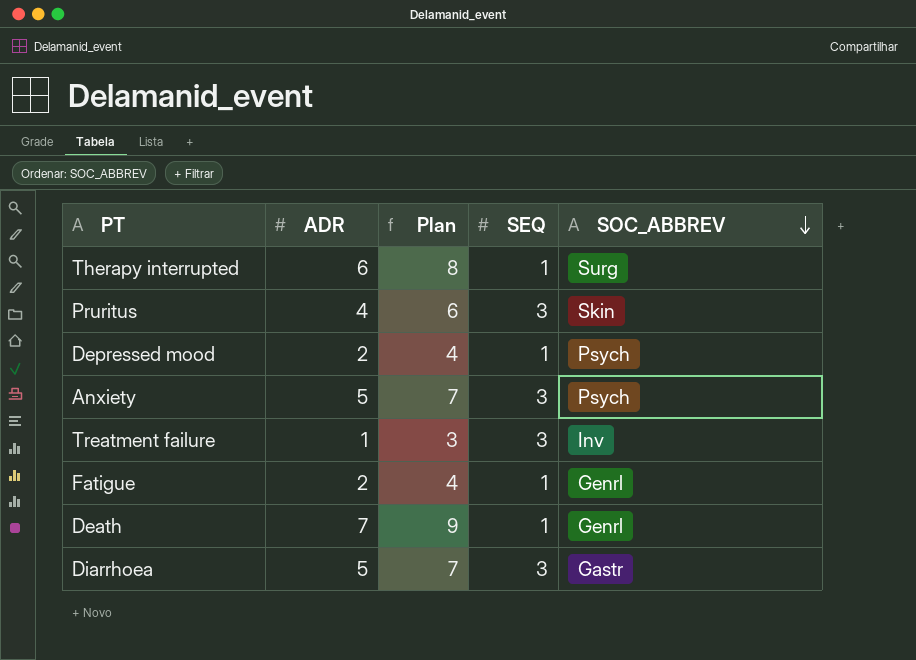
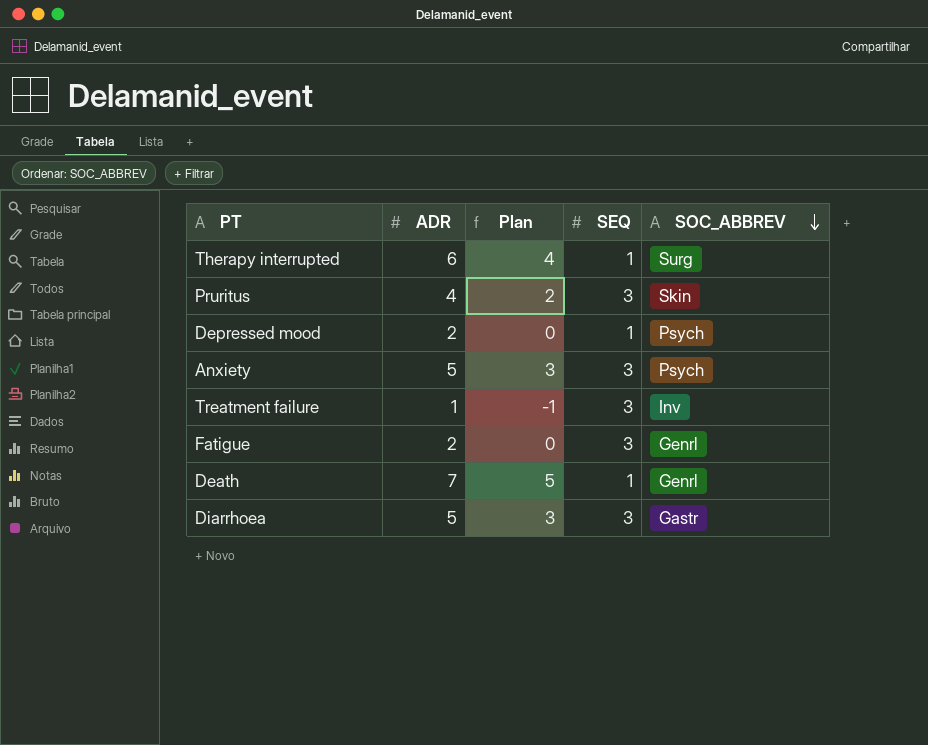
column Plan | formula: [ADR] + 2 -> [ADR] - 2
Fatigue | SEQ: 1 -> 3

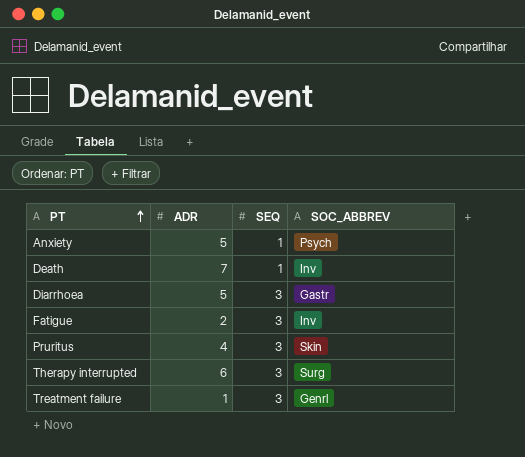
row order: SOC_ABBREV descending -> PT ascending
column Plan | formula: [ADR] - 2 -> none
row Depressed mood: 2 | 0 | 1 | Psych -> none
Anxiety | SEQ: 3 -> 1
Death | SOC_ABBREV: Genrl -> Inv
Fatigue | SOC_ABBREV: Genrl -> Inv
Therapy interrupted | SEQ: 1 -> 3
Treatment failure | SOC_ABBREV: Inv -> Genrl

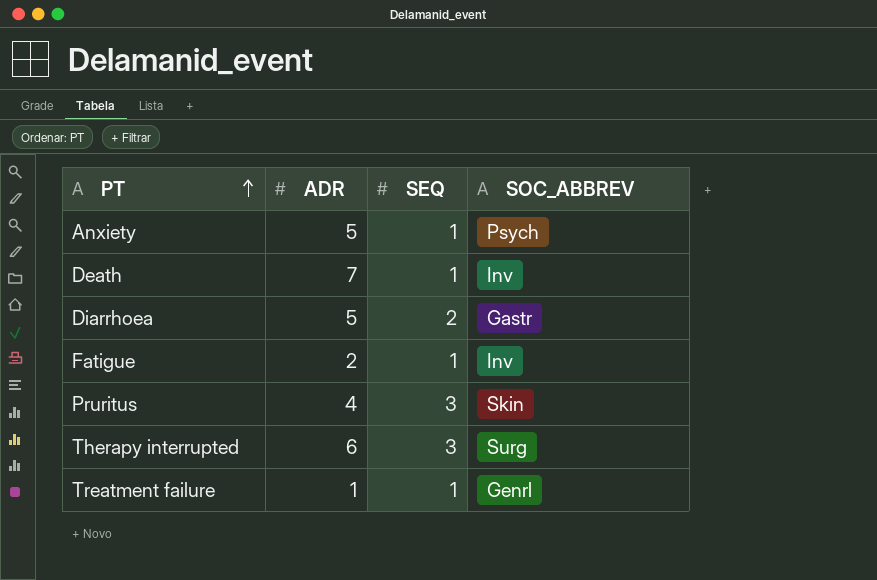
Diarrhoea | SEQ: 3 -> 2
Fatigue | SEQ: 3 -> 1
Treatment failure | SEQ: 3 -> 1

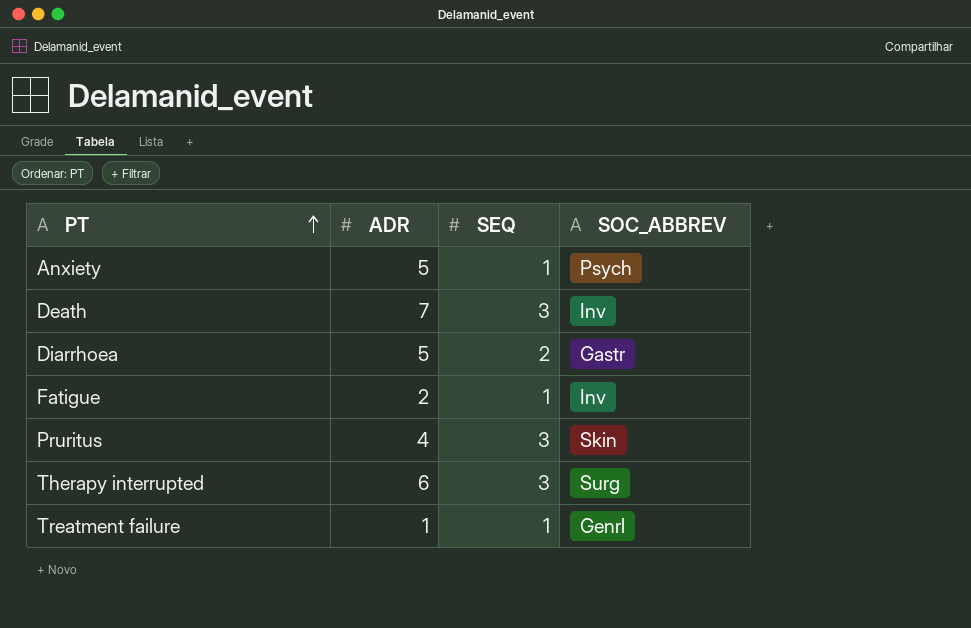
Death | SEQ: 1 -> 3

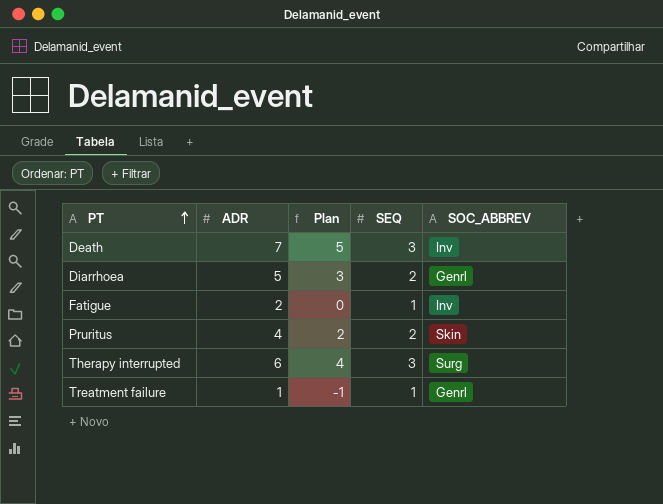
column Plan | formula: none -> [ADR] - 2
row Anxiety: 5 | 1 | Psych -> none
Diarrhoea | SOC_ABBREV: Gastr -> Genrl
Pruritus | SEQ: 3 -> 2

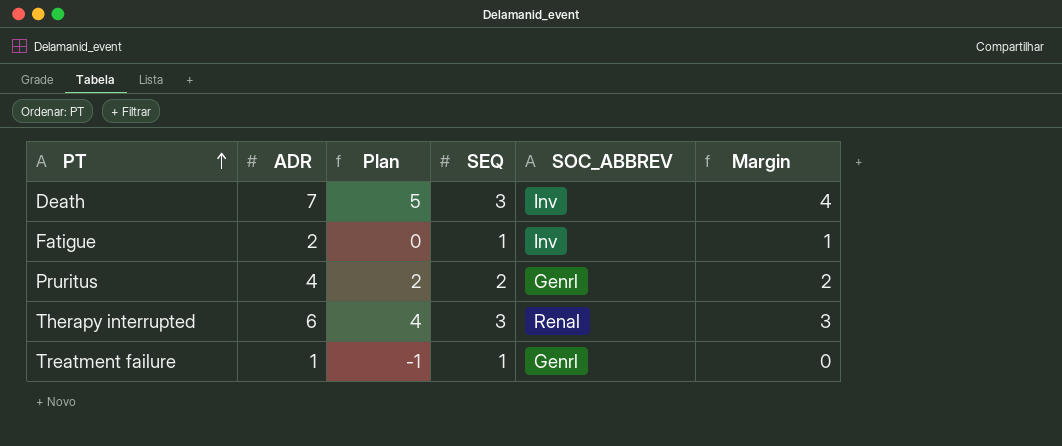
column Margin | formula: none -> [ADR] - [SEQ]
row Diarrhoea: 5 | 3 | 2 | Genrl -> none
Pruritus | SOC_ABBREV: Skin -> Genrl
Therapy interrupted | SOC_ABBREV: Surg -> Renal

